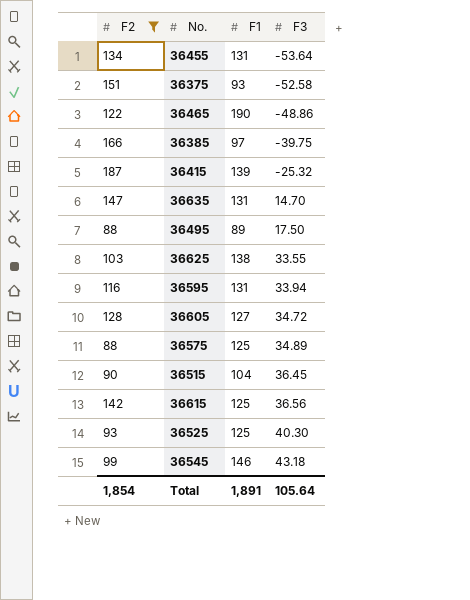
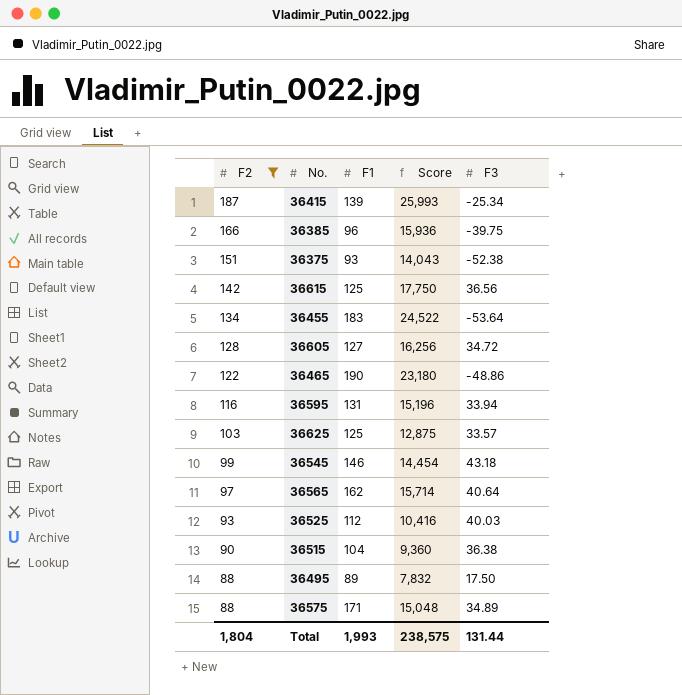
row order: F3 ascending -> F2 descending
column Score | formula: none -> [F2] * [F1]
row 36635: 147 | 131 | 14.70 -> none
36415 | F3: -25.32 -> -25.34
36385 | F1: 97 -> 96
36375 | F3: -52.58 -> -52.38
36455 | F1: 131 -> 183
36625 | F1: 138 -> 125
36625 | F3: 33.55 -> 33.57
row 36565: none -> 97 | 162 | 15,714 | 40.64
36525 | F1: 125 -> 112
36525 | F3: 40.30 -> 40.03
36515 | F3: 36.45 -> 36.38
36575 | F1: 125 -> 171
Total | F2: 1,854 -> 1,804
Total | F1: 1,891 -> 1,993
Total | F3: 105.64 -> 131.44

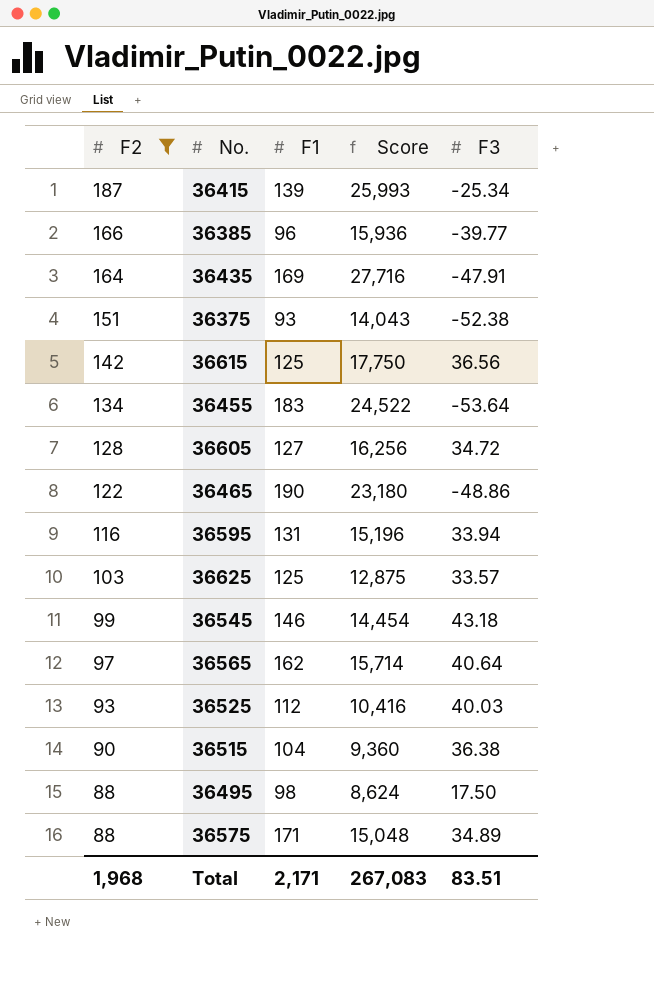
36385 | F3: -39.75 -> -39.77
row 36435: none -> 164 | 169 | 27,716 | -47.91
36495 | F1: 89 -> 98
36495 | Score: 7,832 -> 8,624
Total | F2: 1,804 -> 1,968
Total | F1: 1,993 -> 2,171
Total | Score: 238,575 -> 267,083
Total | F3: 131.44 -> 83.51

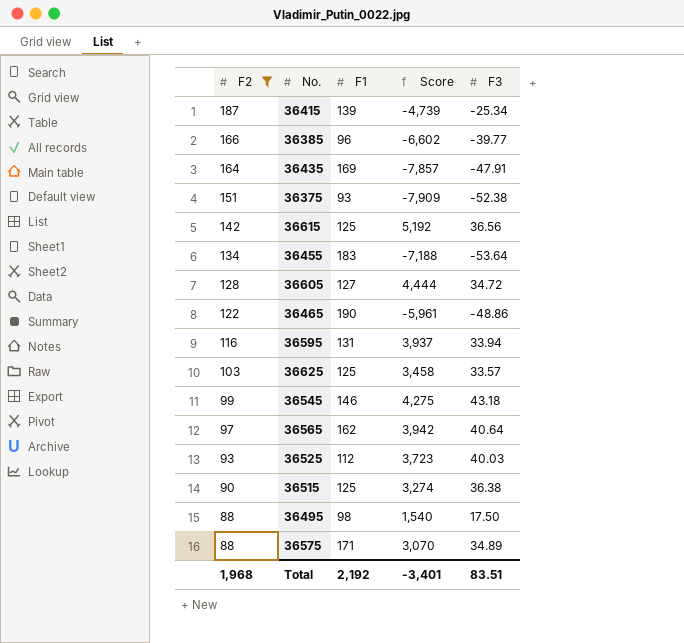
column Score | formula: [F2] * [F1] -> [F2] * [F3]
36515 | F1: 104 -> 125
Total | F1: 2,171 -> 2,192
Total | Score: 267,083 -> -3,401

